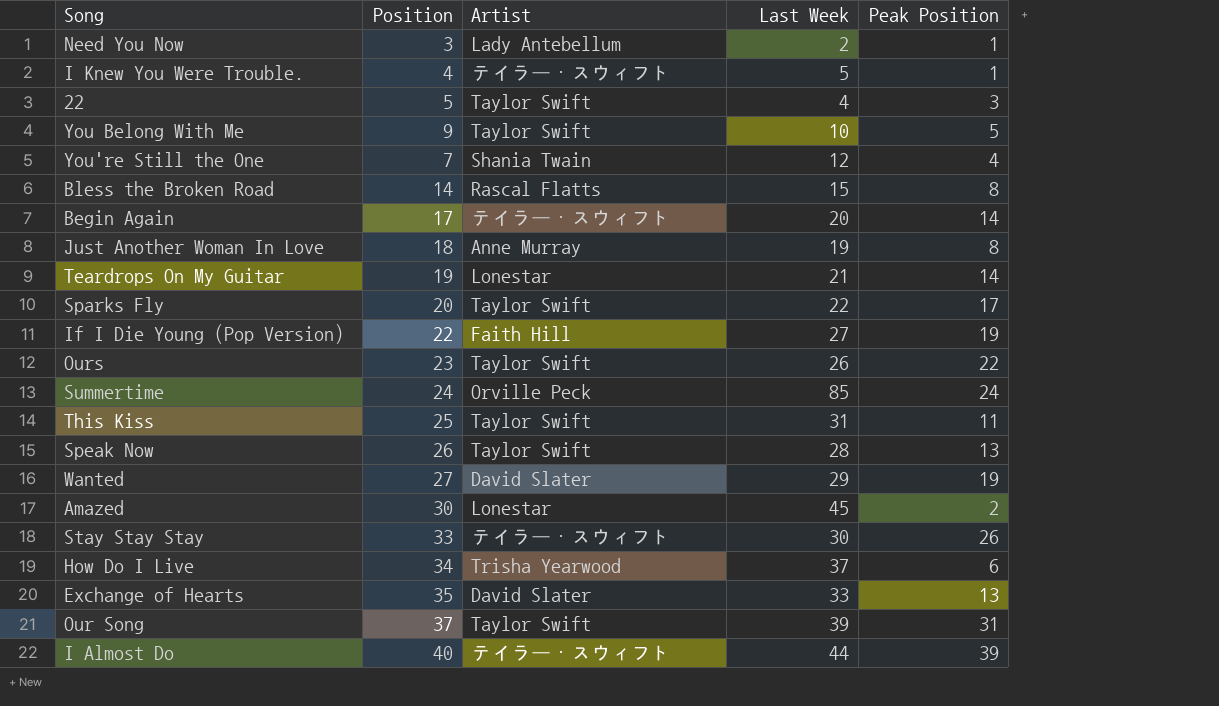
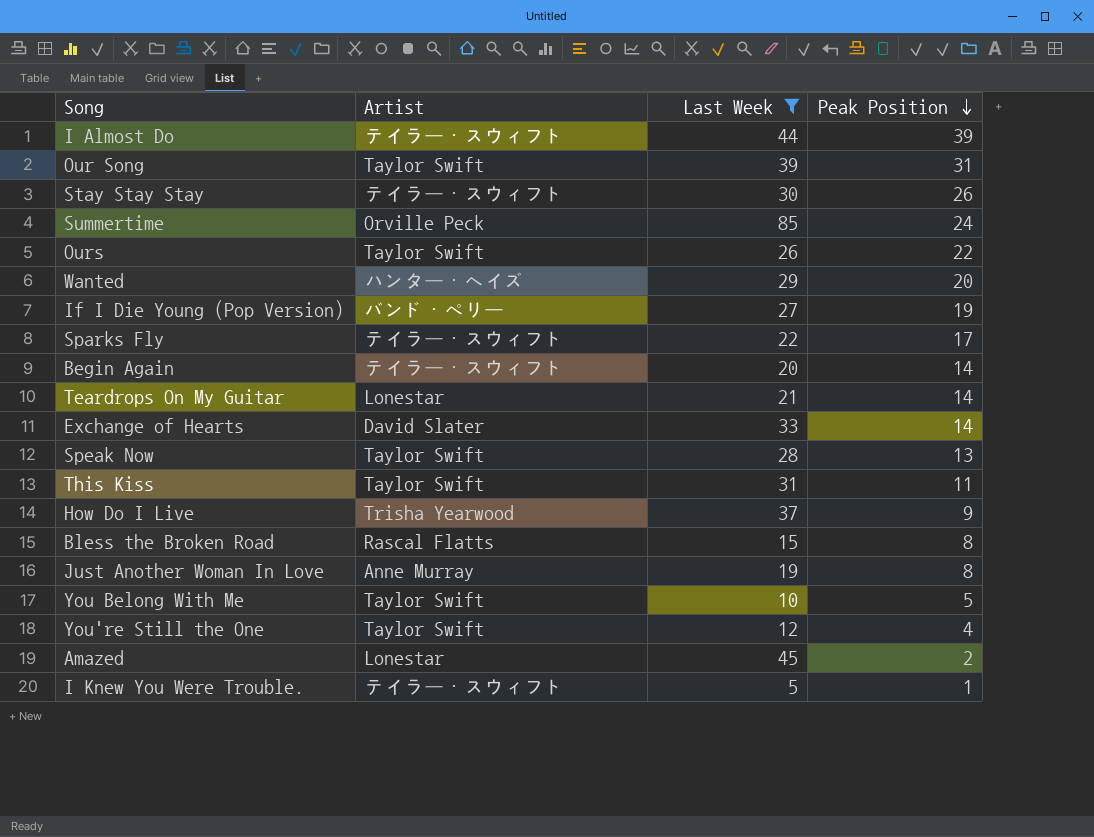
filter: none -> Last Week >= 5
row order: none -> Peak Position descending
column Position | position: 2 -> none
Wanted | Artist: David Slater -> ハンター・ヘイズ
Wanted | Peak Position: 19 -> 20
If I Die Young (Pop Version) | Artist: Faith Hill -> バンド・ペリー
Sparks Fly | Artist: Taylor Swift -> テイラー・スウィフト
Exchange of Hearts | Peak Position: 13 -> 14
How Do I Live | Peak Position: 6 -> 9
You're Still the One | Artist: Shania Twain -> Taylor Swift

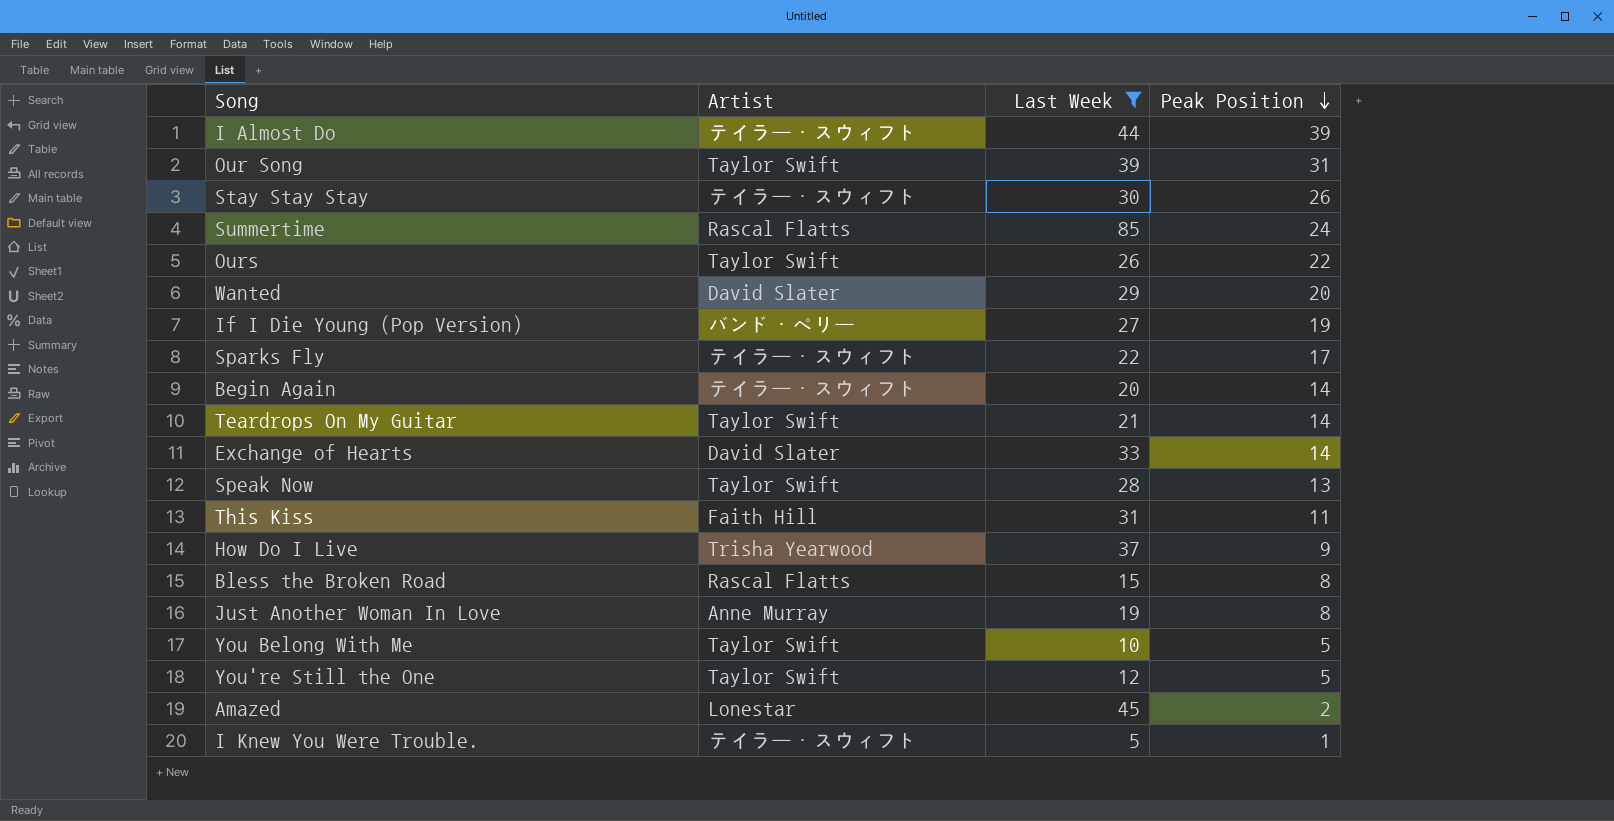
Summertime | Artist: Orville Peck -> Rascal Flatts
Wanted | Artist: ハンター・ヘイズ -> David Slater
Teardrops On My Guitar | Artist: Lonestar -> Taylor Swift
This Kiss | Artist: Taylor Swift -> Faith Hill
You're Still the One | Peak Position: 4 -> 5

